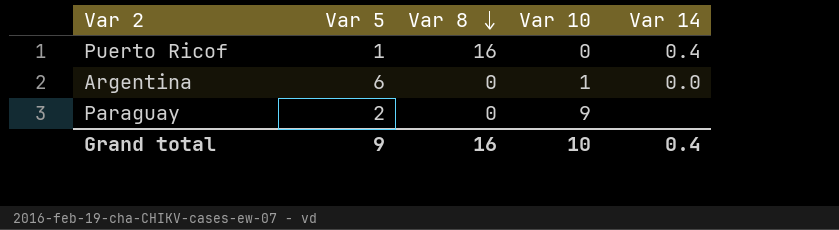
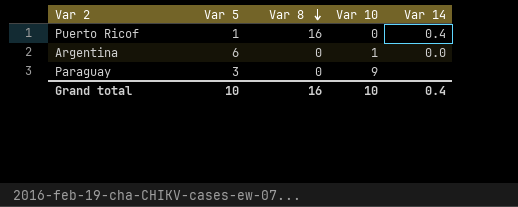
Paraguay | Var 5: 2 -> 3
Grand total | Var 5: 9 -> 10

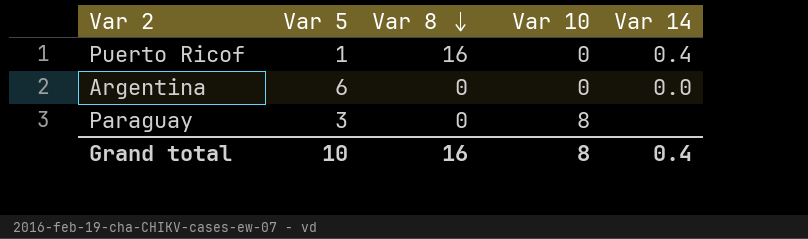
Argentina | Var 10: 1 -> 0
Paraguay | Var 10: 9 -> 8
Grand total | Var 10: 10 -> 8

